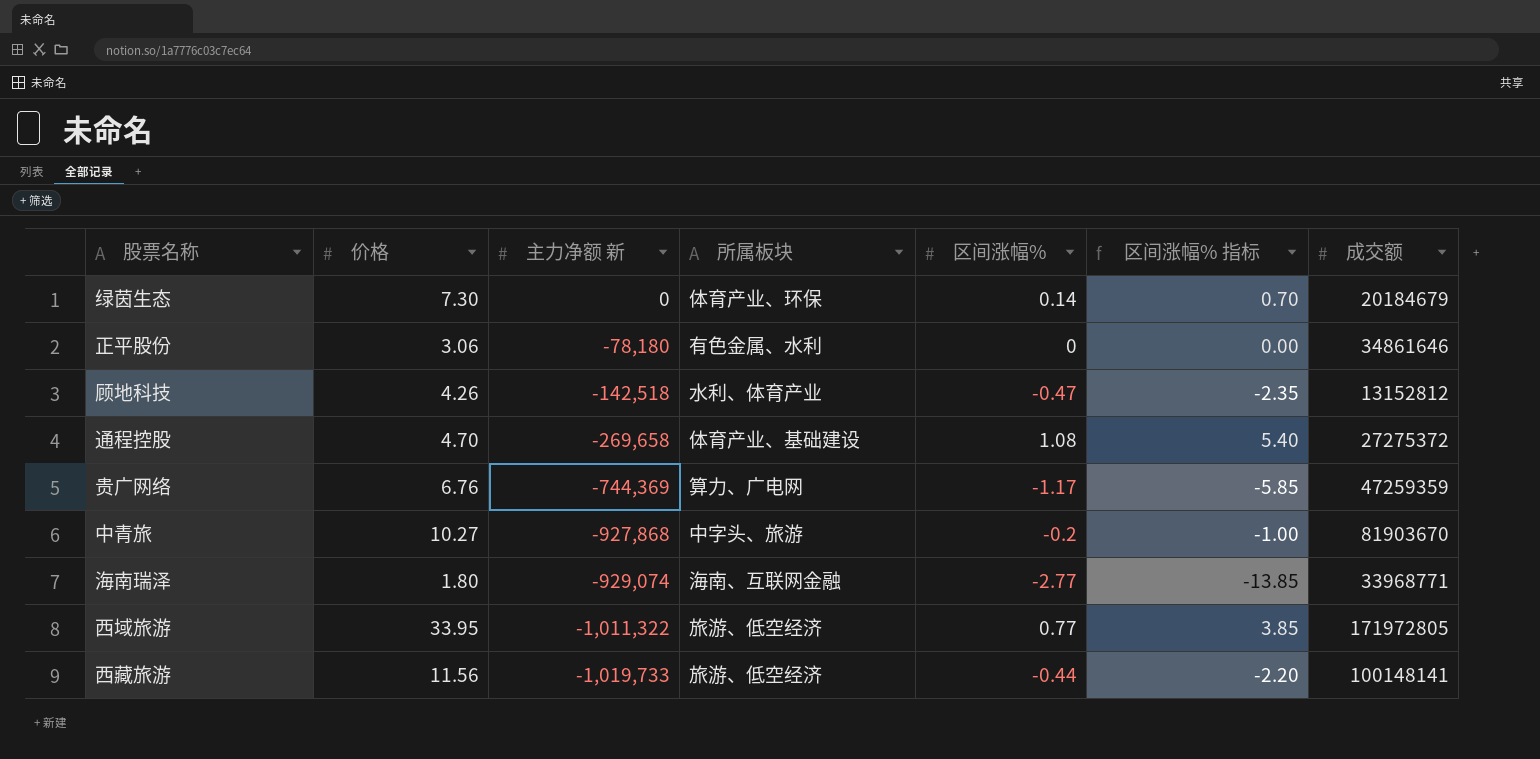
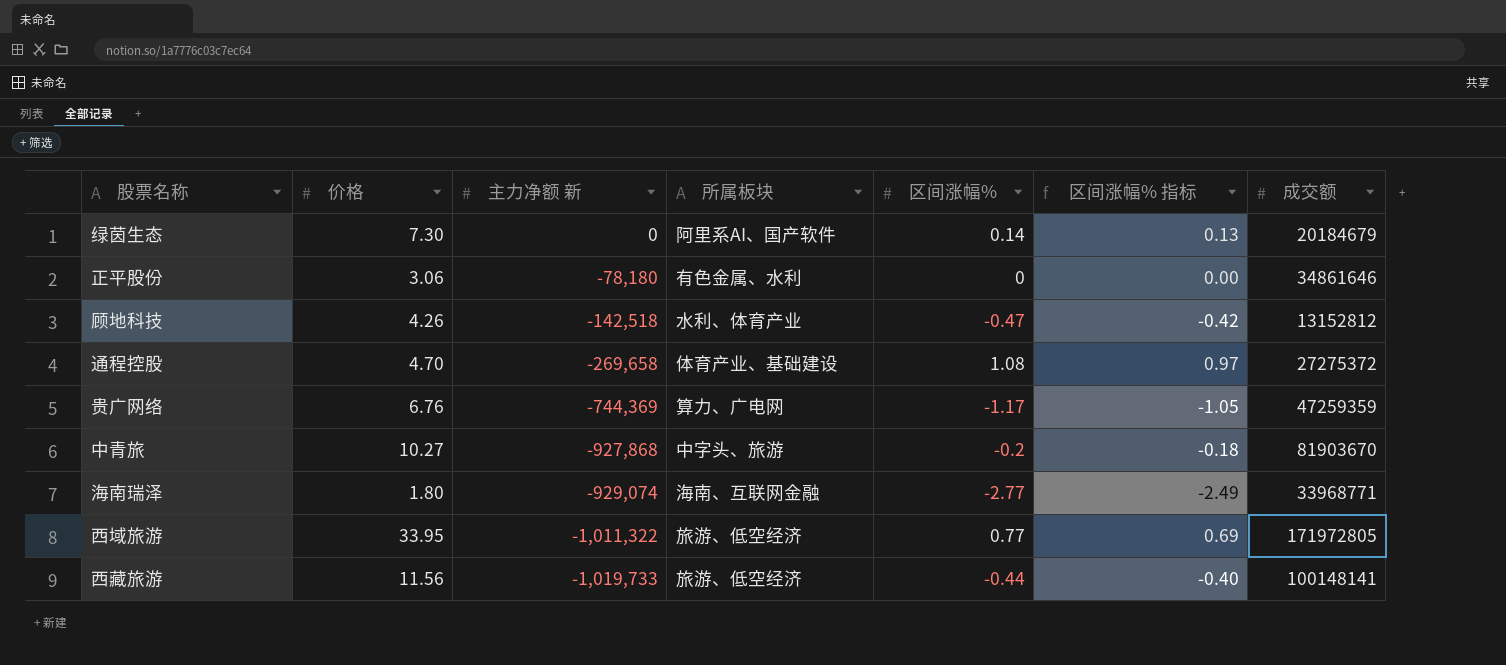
column 区间涨幅% 指标 | formula: [区间涨幅%] * 5 -> [区间涨幅%] * 0.9
绿茵生态 | 所属板块: 体育产业、环保 -> 阿里系AI、国产软件

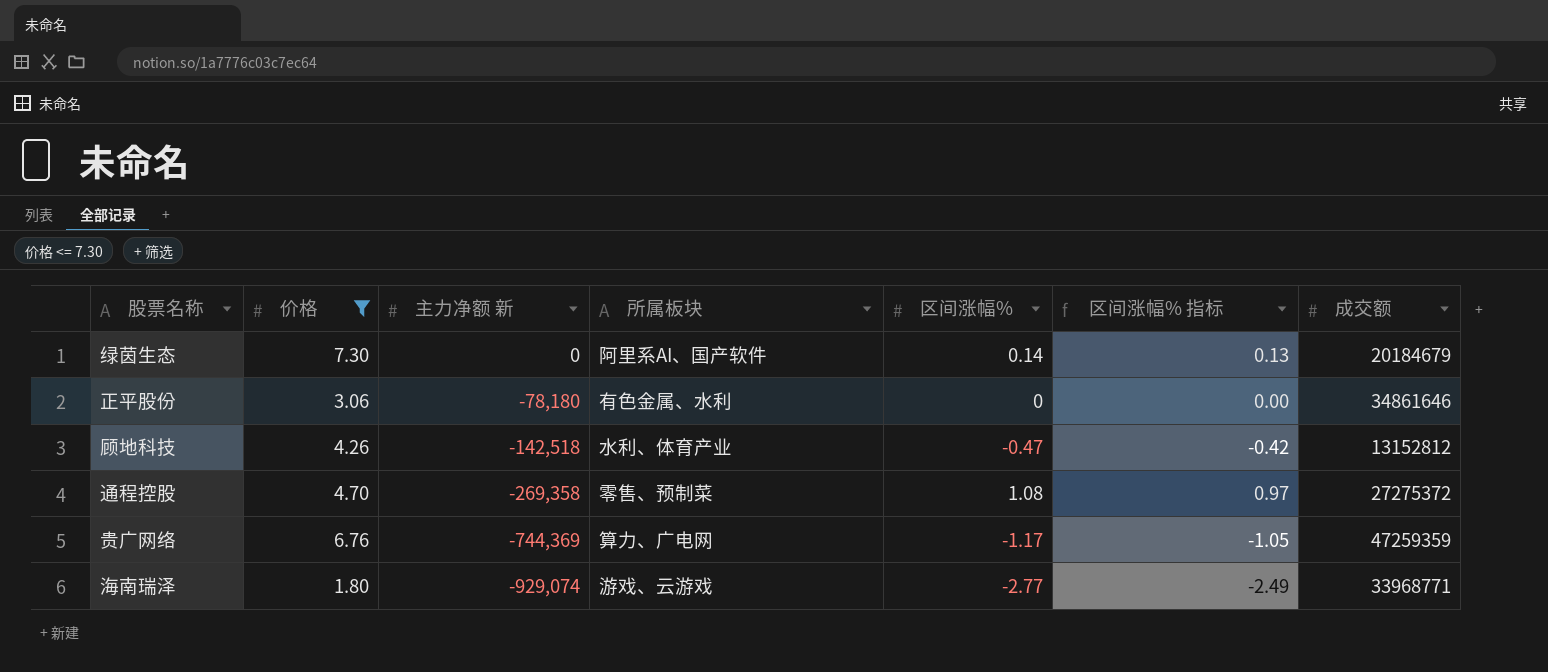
filter: none -> 价格 <= 7.30
通程控股 | 主力净额 新: -269,658 -> -269,358
通程控股 | 所属板块: 体育产业、基础建设 -> 零售、预制菜
海南瑞泽 | 所属板块: 海南、互联网金融 -> 游戏、云游戏

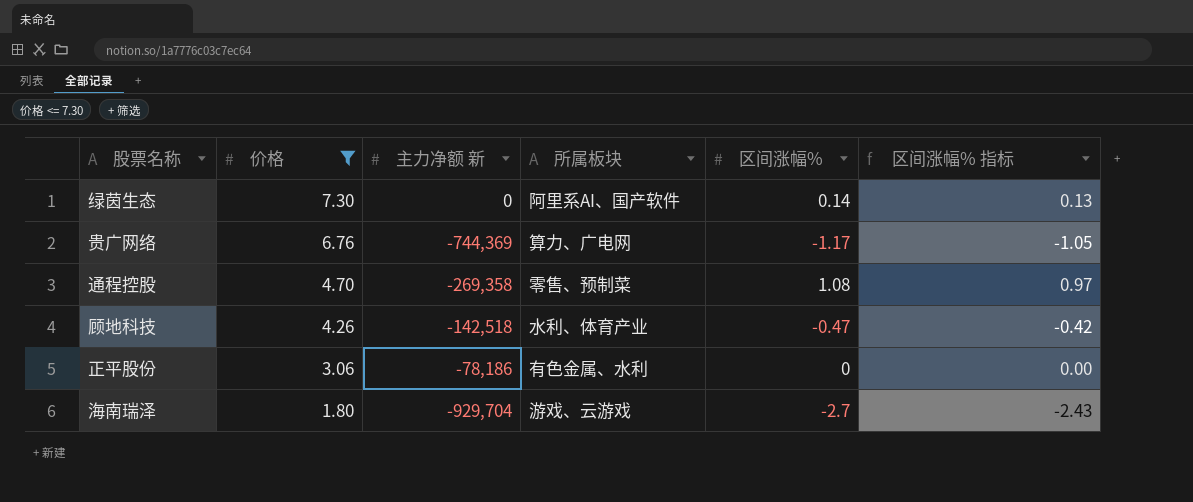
row order: 主力净额 新 descending -> 价格 descending
column 成交额 | position: 7 -> none
正平股份 | 主力净额 新: -78,180 -> -78,186
海南瑞泽 | 主力净额 新: -929,074 -> -929,704
海南瑞泽 | 区间涨幅%: -2.77 -> -2.7
海南瑞泽 | 区间涨幅% 指标: -2.49 -> -2.43

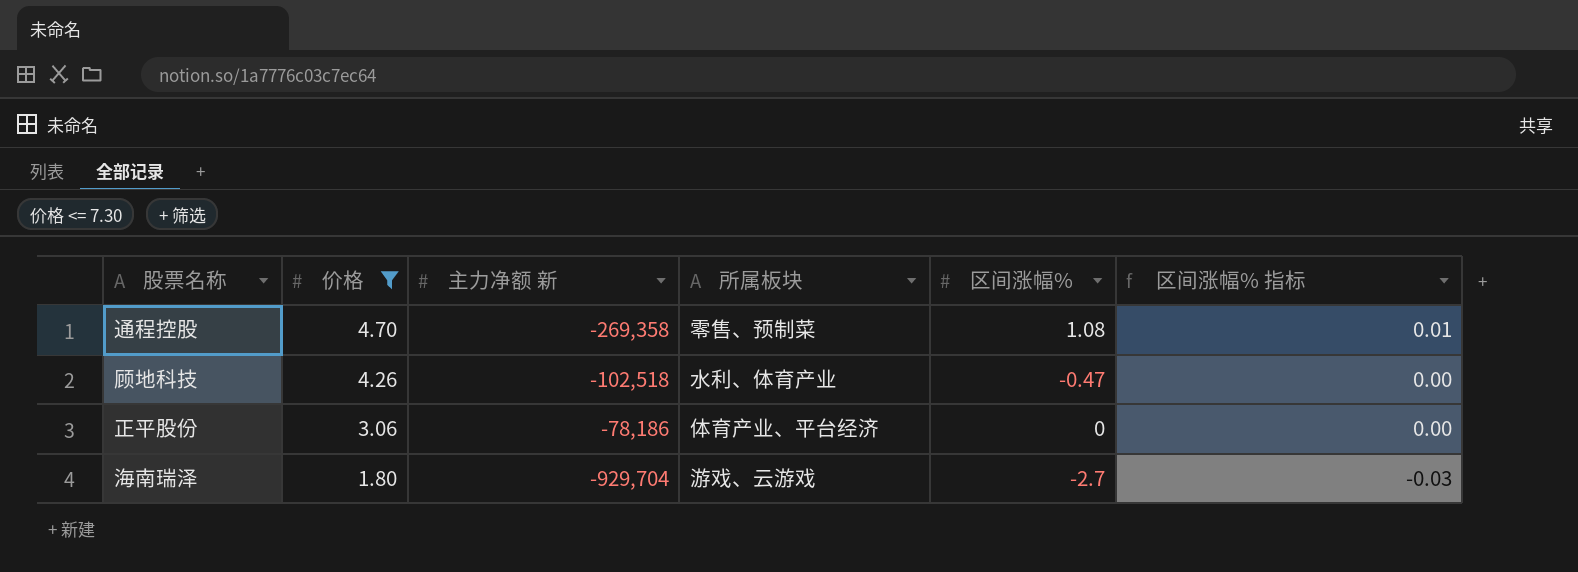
column 区间涨幅% 指标 | formula: [区间涨幅%] * 0.9 -> [区间涨幅%] * 0.01
row 绿茵生态: 7.30 | 0 | 阿里系AI、国产软件 | 0.14 | 0.13 -> none
row 贵广网络: 6.76 | -744,369 | 算力、广电网 | -1.17 | -1.05 -> none
顾地科技 | 主力净额 新: -142,518 -> -102,518
正平股份 | 所属板块: 有色金属、水利 -> 体育产业、平台经济

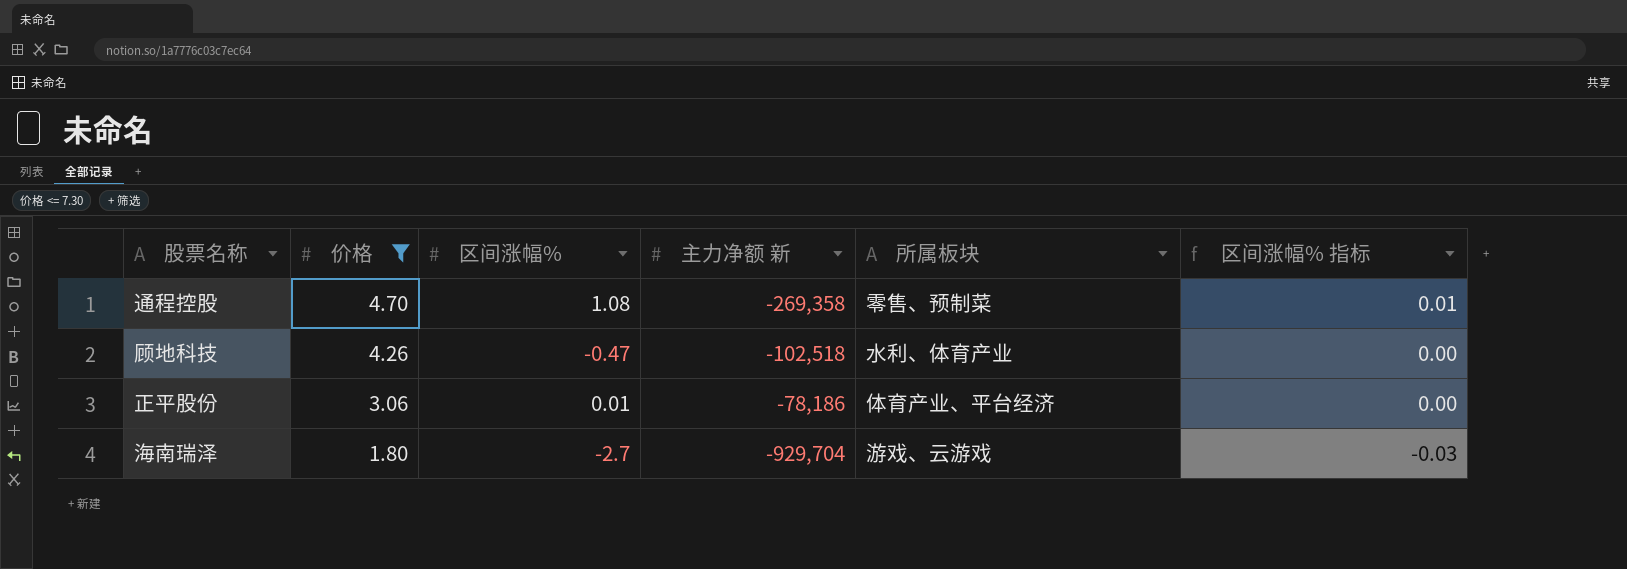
column 区间涨幅% | position: 5 -> 3
正平股份 | 区间涨幅%: 0 -> 0.01

